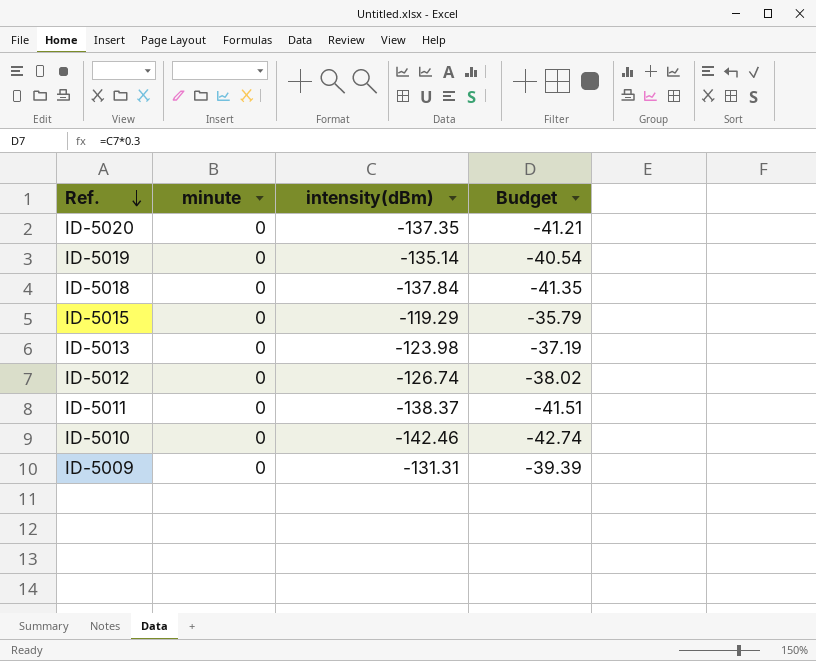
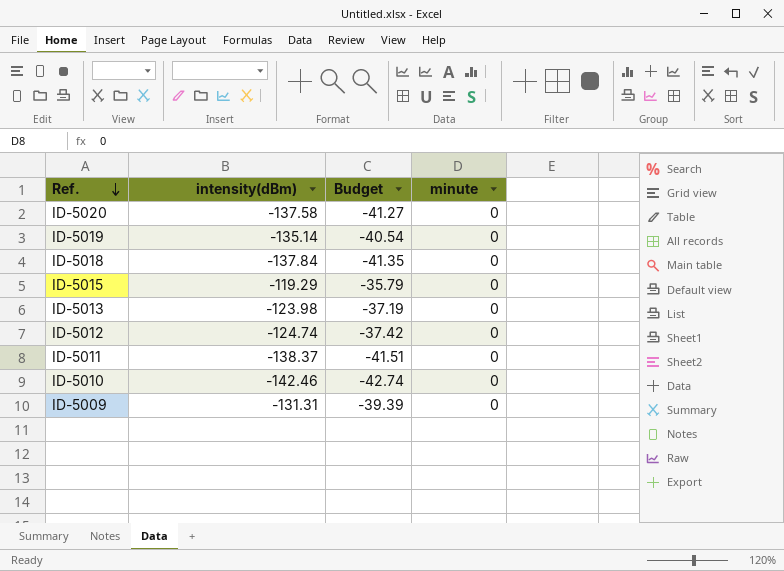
column minute | position: 2 -> 4
ID-5020 | intensity(dBm): -137.35 -> -137.58
ID-5020 | Budget: -41.21 -> -41.27
ID-5012 | intensity(dBm): -126.74 -> -124.74
ID-5012 | Budget: -38.02 -> -37.42

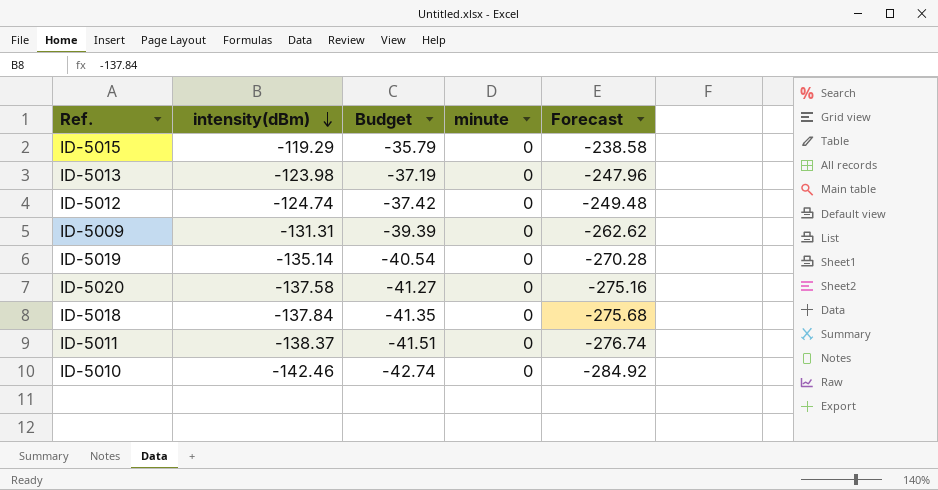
row order: Ref. descending -> intensity(dBm) descending
column Forecast | formula: none -> [intensity(dBm)] * 2

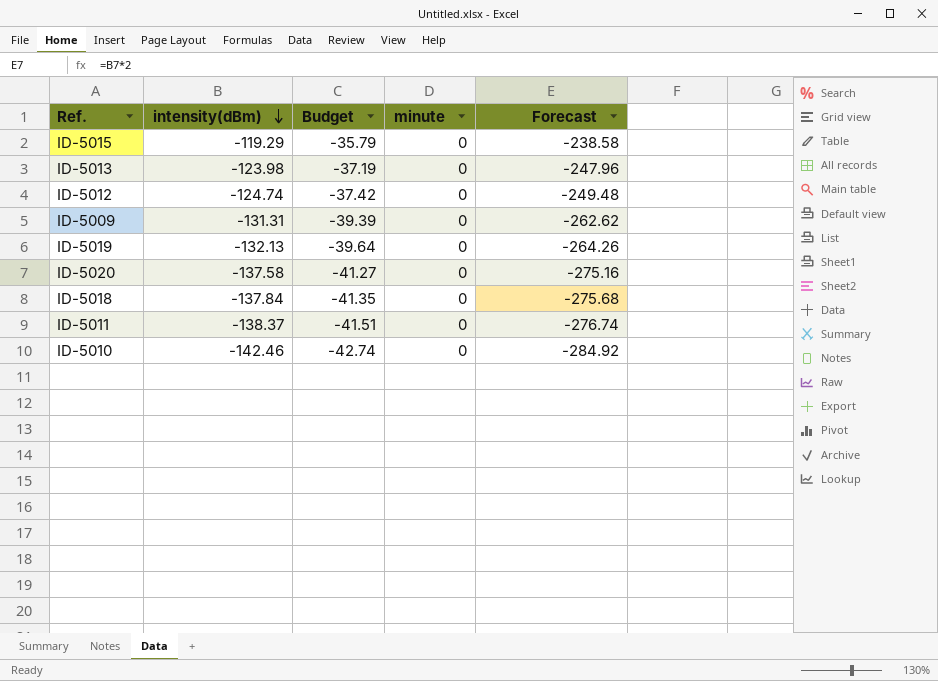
ID-5019 | intensity(dBm): -135.14 -> -132.13
ID-5019 | Budget: -40.54 -> -39.64
ID-5019 | Forecast: -270.28 -> -264.26

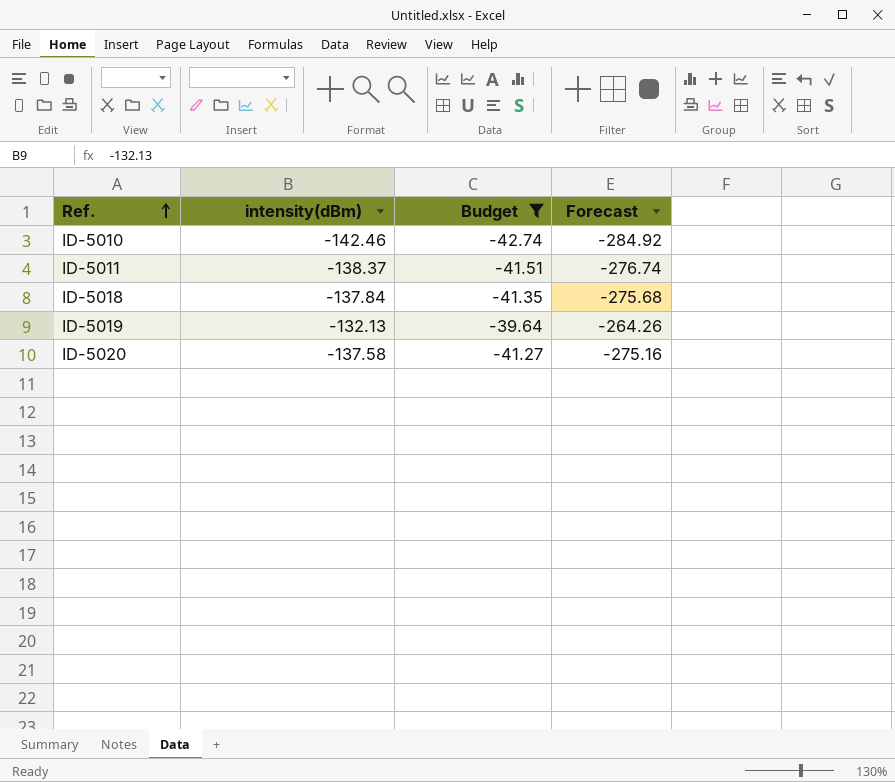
filter: none -> Budget <= -39.64
row order: intensity(dBm) descending -> Ref. ascending
column minute | position: 4 -> none

